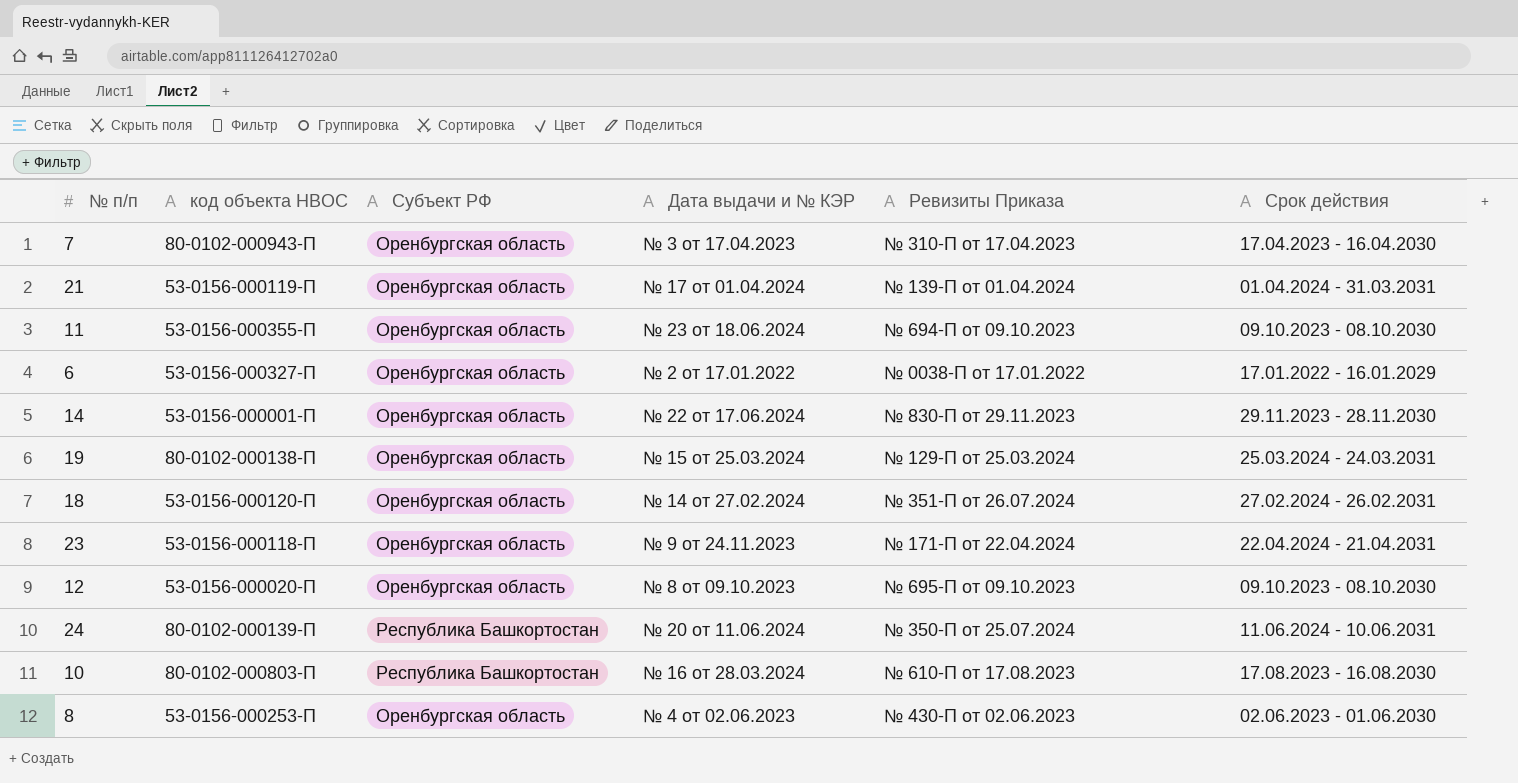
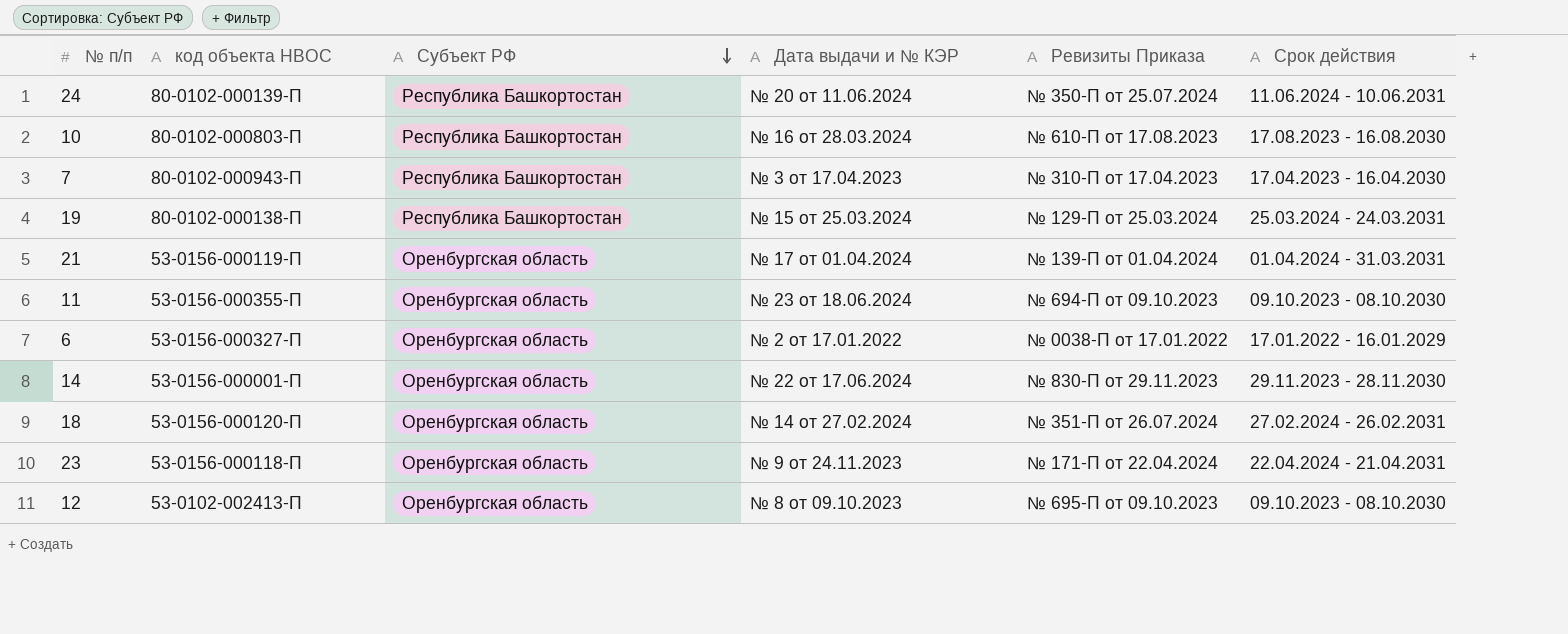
row order: none -> Субъект РФ descending
row 8: 53-0156-000253-П | Оренбургская область | № 4 от 02.06.2023 | № 430-П от 02.06.2023 | 02.06.2023 - 01.06.2030 -> none
7 | Субъект РФ: Оренбургская область -> Республика Башкортостан
19 | Субъект РФ: Оренбургская область -> Республика Башкортостан
12 | код объекта НВОС: 53-0156-000020-П -> 53-0102-002413-П

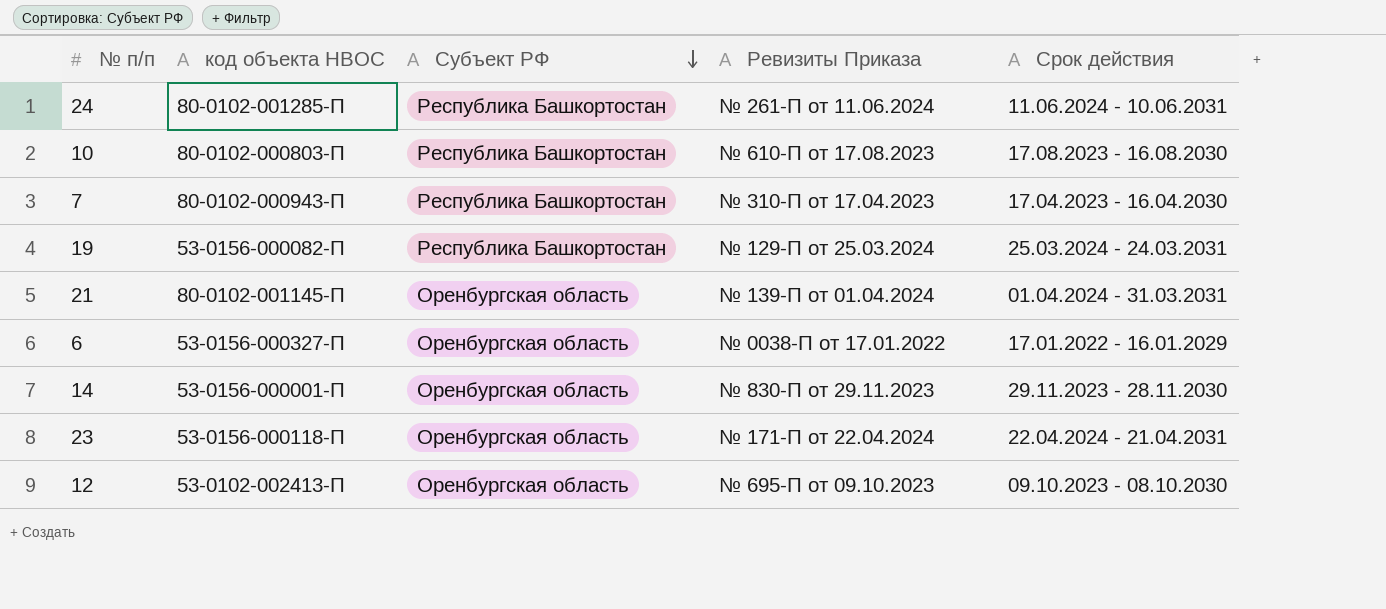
column Дата выдачи и № КЭР | position: 4 -> none
row 11: 53-0156-000355-П | Оренбургская область | № 23 от 18.06.2024 | № 694-П от 09.10.2023 | 09.10.2023 - 08.10.2030 -> none
row 18: 53-0156-000120-П | Оренбургская область | № 14 от 27.02.2024 | № 351-П от 26.07.2024 | 27.02.2024 - 26.02.2031 -> none
24 | код объекта НВОС: 80-0102-000139-П -> 80-0102-001285-П
24 | Ревизиты Приказа: № 350-П от 25.07.2024 -> № 261-П от 11.06.2024
19 | код объекта НВОС: 80-0102-000138-П -> 53-0156-000082-П
21 | код объекта НВОС: 53-0156-000119-П -> 80-0102-001145-П

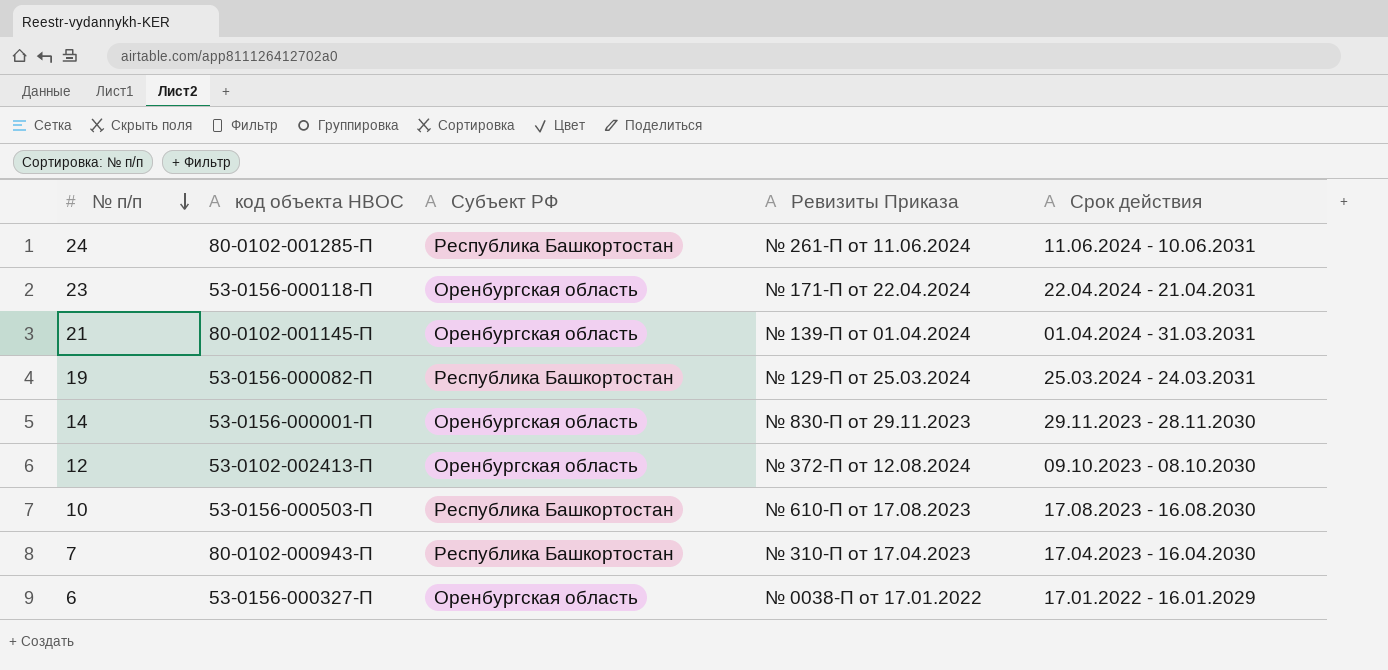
row order: Субъект РФ descending -> № п/п descending
12 | Ревизиты Приказа: № 695-П от 09.10.2023 -> № 372-П от 12.08.2024
10 | код объекта НВОС: 80-0102-000803-П -> 53-0156-000503-П

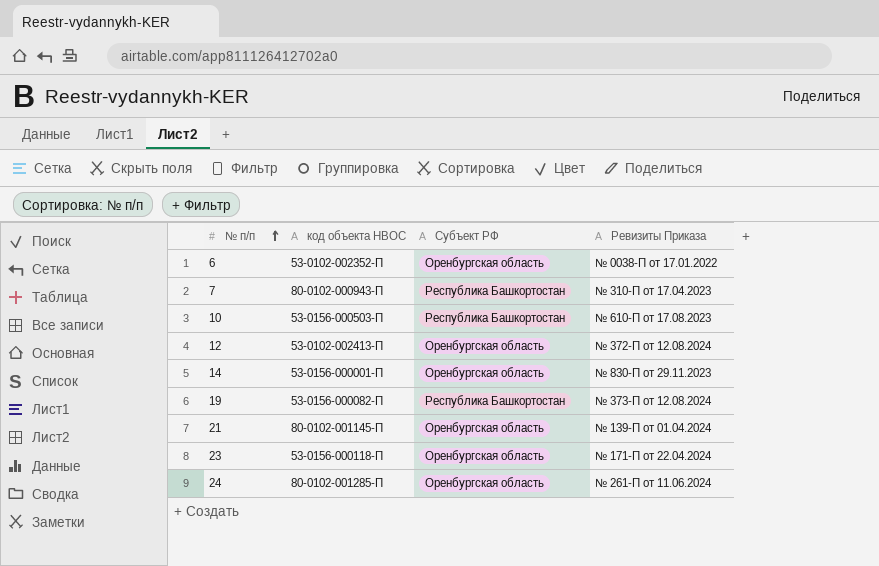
row order: № п/п descending -> № п/п ascending
column Срок действия | position: 5 -> none
6 | код объекта НВОС: 53-0156-000327-П -> 53-0102-002352-П
19 | Ревизиты Приказа: № 129-П от 25.03.2024 -> № 373-П от 12.08.2024
24 | Субъект РФ: Республика Башкортостан -> Оренбургская область

